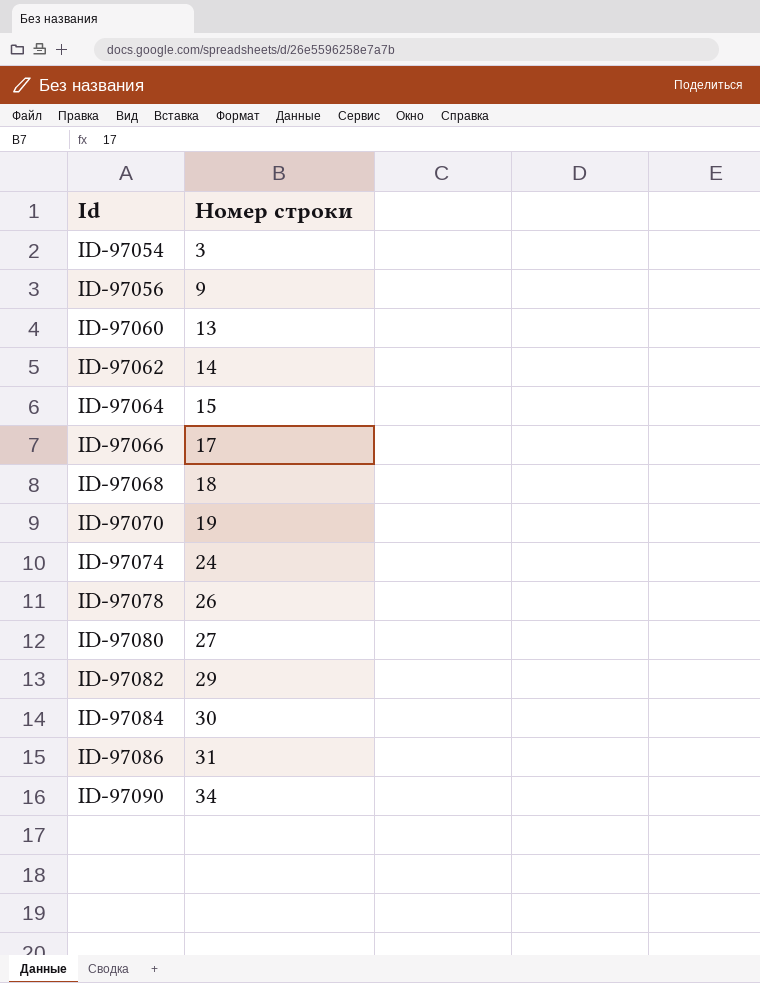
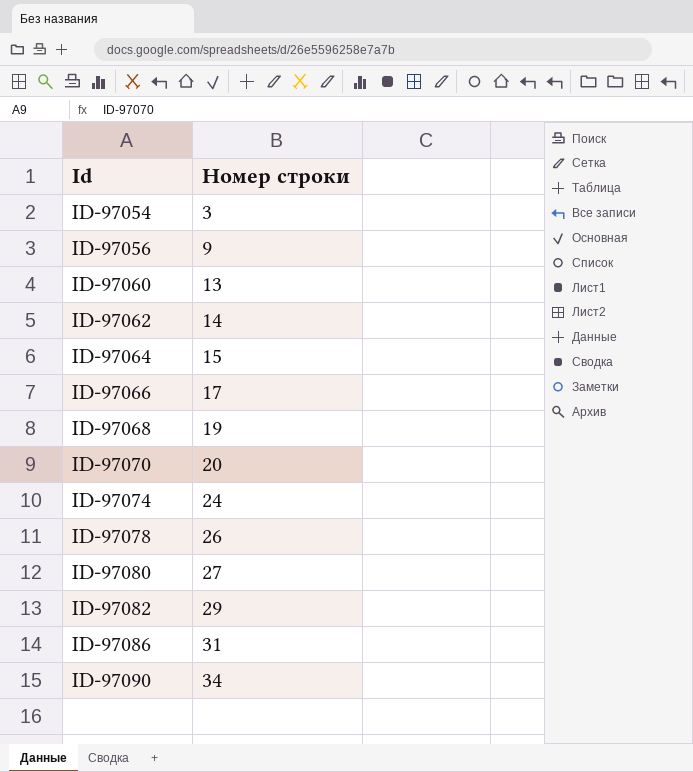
row ID-97084: 30 -> none
ID-97068 | Номер строки: 18 -> 19
ID-97070 | Номер строки: 19 -> 20

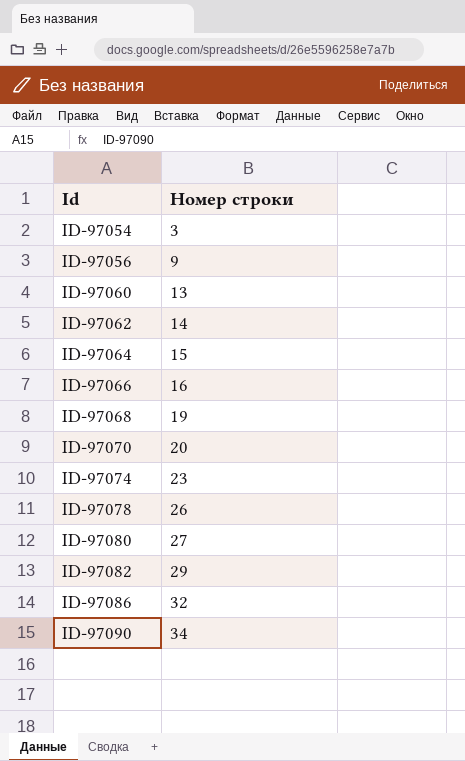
ID-97066 | Номер строки: 17 -> 16
ID-97074 | Номер строки: 24 -> 23
ID-97086 | Номер строки: 31 -> 32

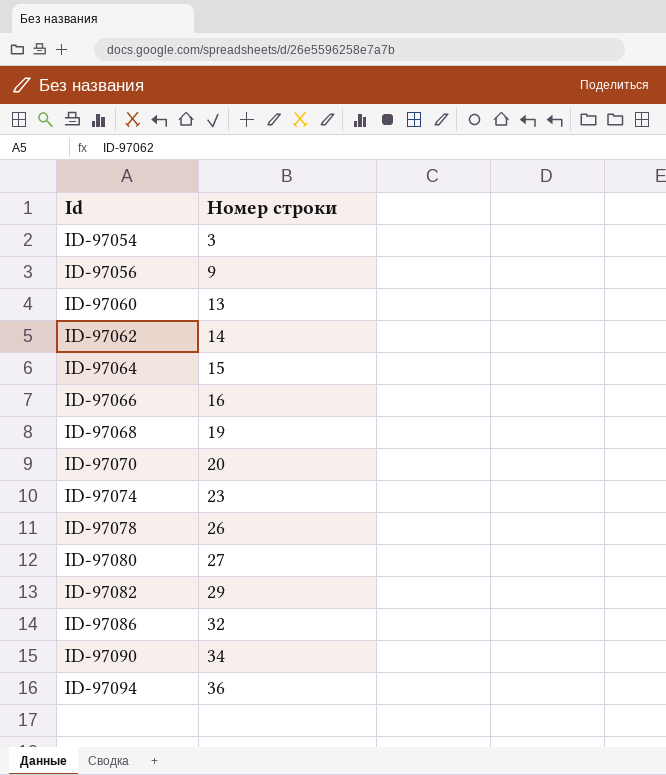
row ID-97094: none -> 36

